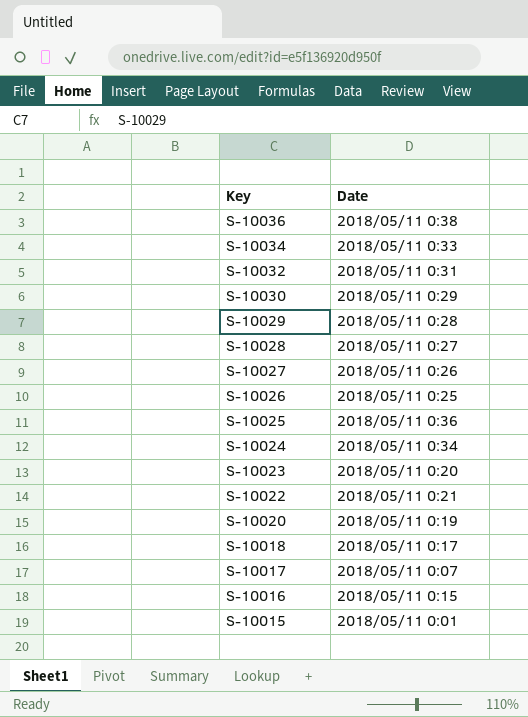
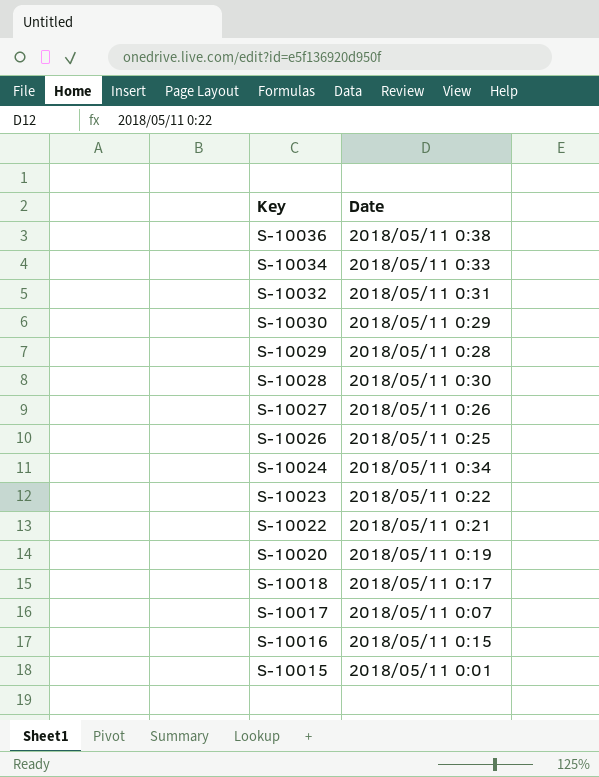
row S-10025: 2018/05/11 0:36 -> none
S-10028 | Date: 2018/05/11 0:27 -> 2018/05/11 0:30
S-10023 | Date: 2018/05/11 0:20 -> 2018/05/11 0:22

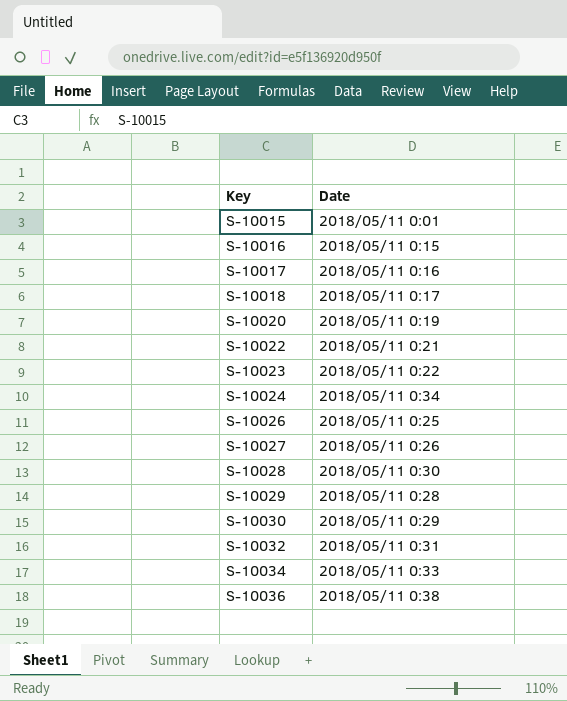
row order: Key descending -> Key ascending
S-10017 | Date: 2018/05/11 0:07 -> 2018/05/11 0:16

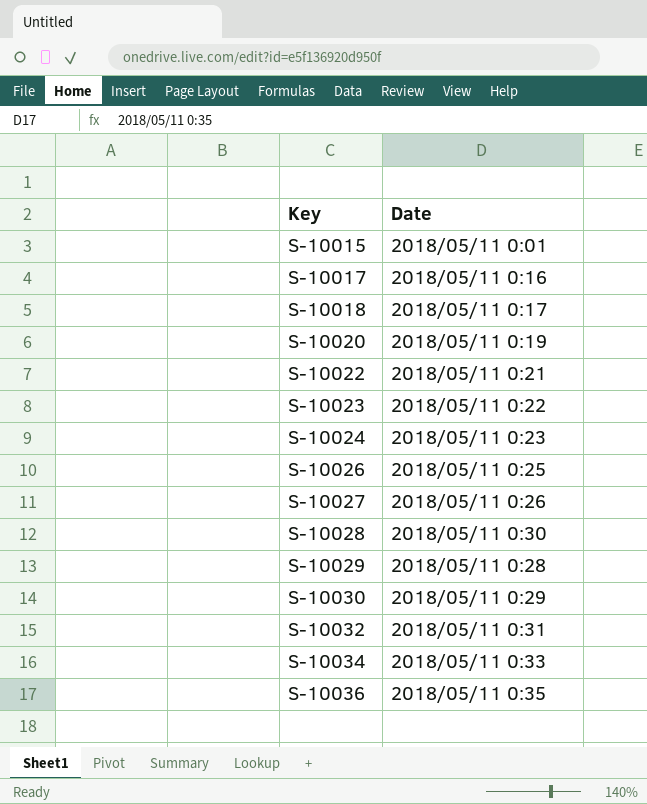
row S-10016: 2018/05/11 0:15 -> none
S-10024 | Date: 2018/05/11 0:34 -> 2018/05/11 0:23
S-10036 | Date: 2018/05/11 0:38 -> 2018/05/11 0:35

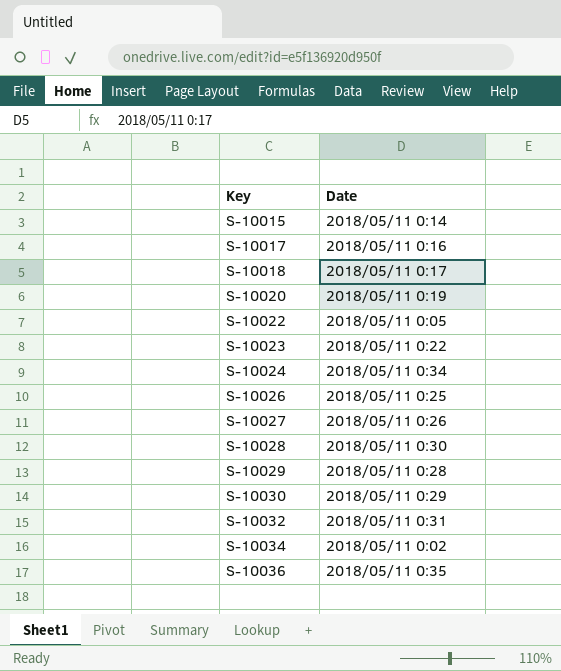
S-10015 | Date: 2018/05/11 0:01 -> 2018/05/11 0:14
S-10022 | Date: 2018/05/11 0:21 -> 2018/05/11 0:05
S-10024 | Date: 2018/05/11 0:23 -> 2018/05/11 0:34
S-10034 | Date: 2018/05/11 0:33 -> 2018/05/11 0:02

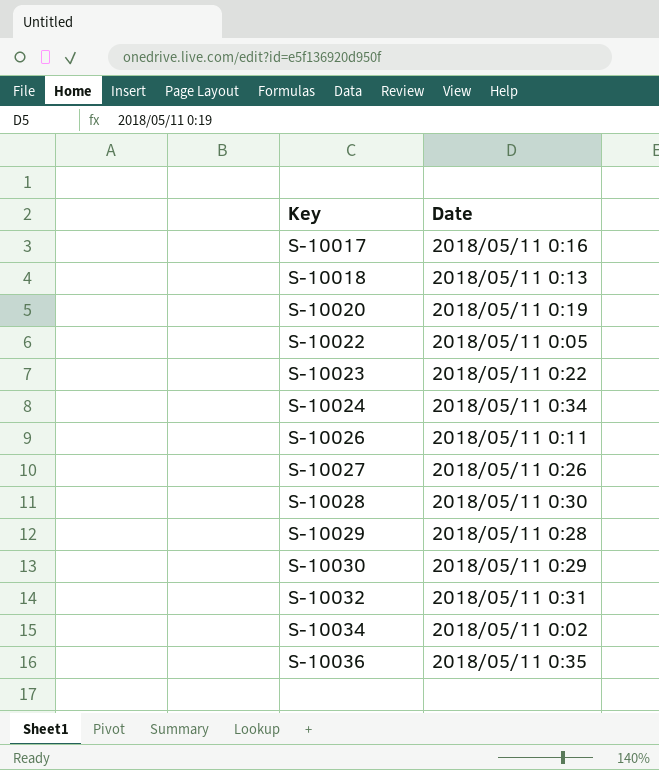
row S-10015: 2018/05/11 0:14 -> none
S-10018 | Date: 2018/05/11 0:17 -> 2018/05/11 0:13
S-10026 | Date: 2018/05/11 0:25 -> 2018/05/11 0:11

